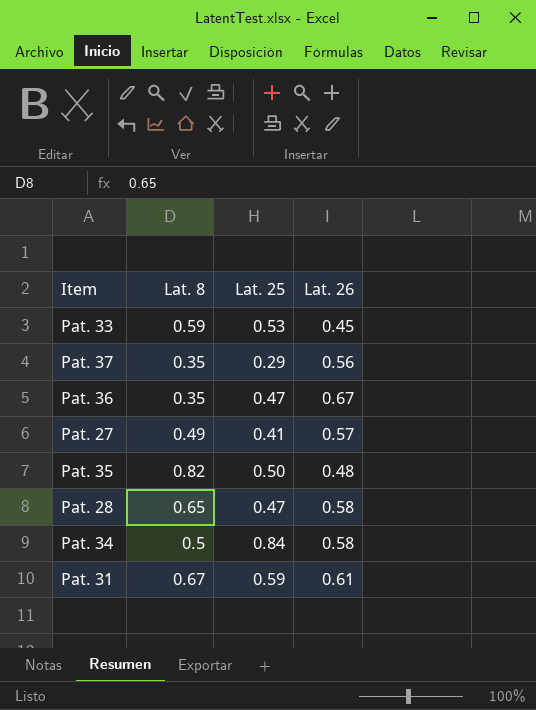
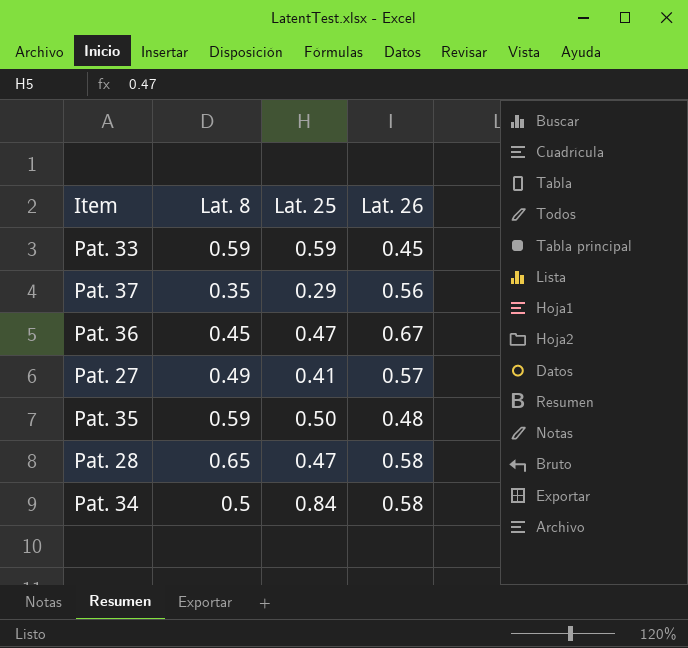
row Pat. 31: 0.67 | 0.59 | 0.61 -> none
Pat. 33 | Lat. 25: 0.53 -> 0.59
Pat. 36 | Lat. 8: 0.35 -> 0.45
Pat. 35 | Lat. 8: 0.82 -> 0.59

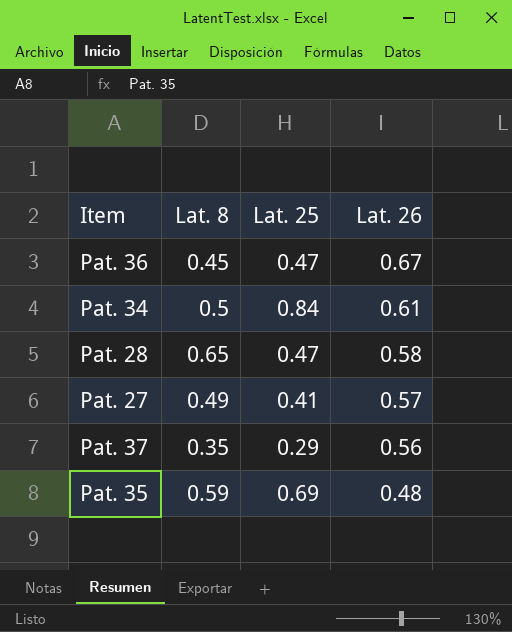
row order: none -> Lat. 26 descending
row Pat. 33: 0.59 | 0.59 | 0.45 -> none
Pat. 34 | Lat. 26: 0.58 -> 0.61
Pat. 35 | Lat. 25: 0.50 -> 0.69

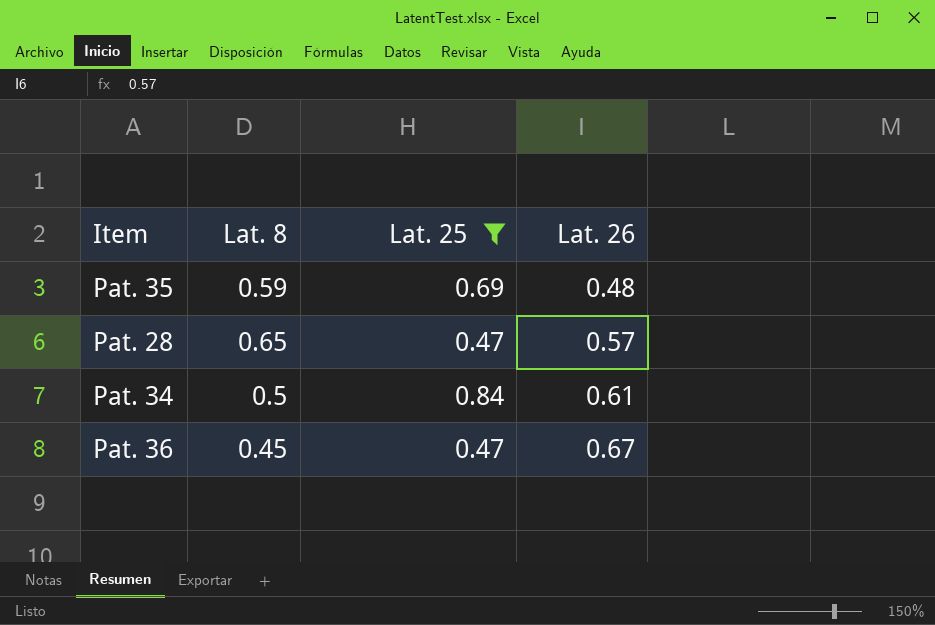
filter: none -> Lat. 25 >= 0.47
row order: Lat. 26 descending -> Lat. 26 ascending
Pat. 28 | Lat. 26: 0.58 -> 0.57

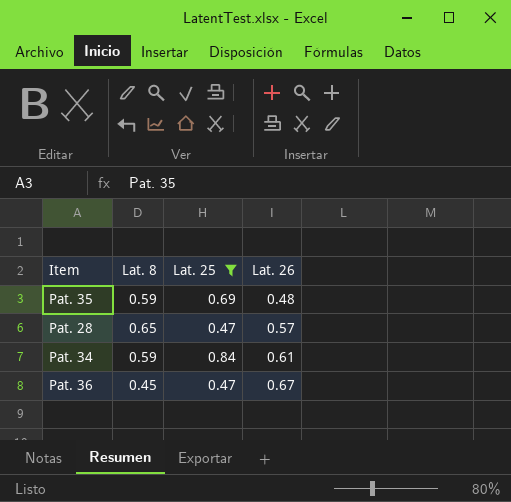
Pat. 34 | Lat. 8: 0.5 -> 0.59

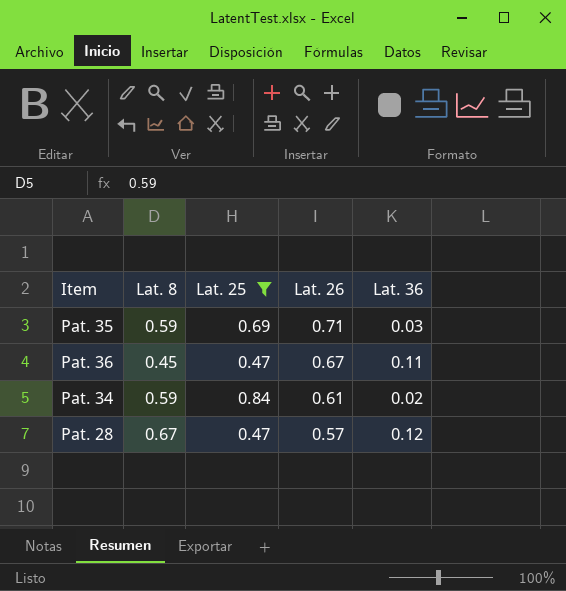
row order: Lat. 26 ascending -> Lat. 26 descending
column Lat. 36 | position: none -> 5
Pat. 35 | Lat. 26: 0.48 -> 0.71
Pat. 28 | Lat. 8: 0.65 -> 0.67

